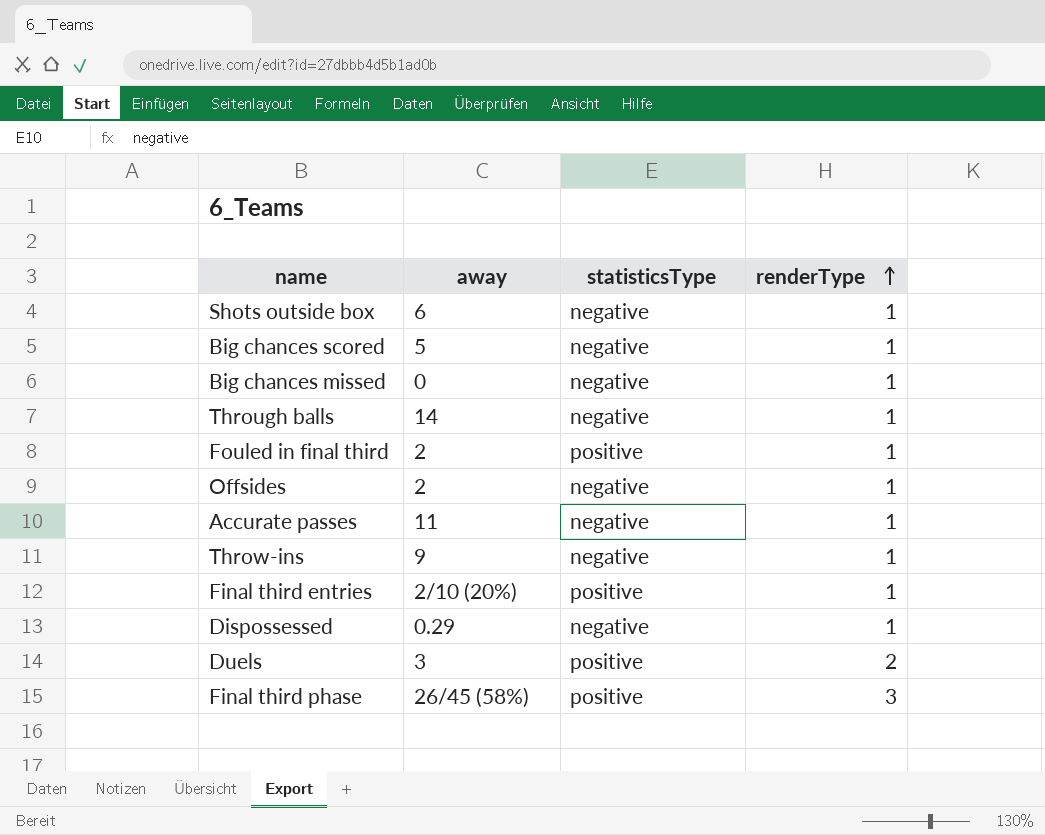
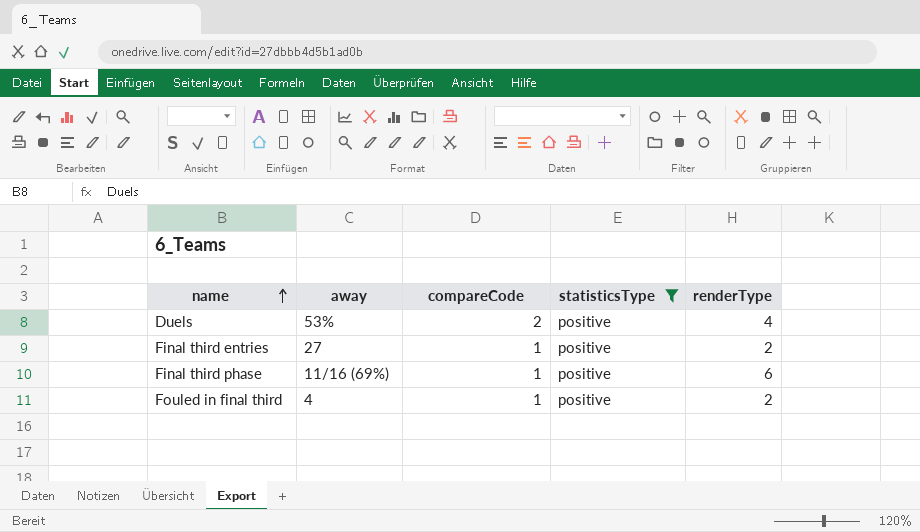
filter: none -> statisticsType = positive
row order: renderType ascending -> name ascending
column compareCode | position: none -> 3
Duels | away: 3 -> 53%
Duels | renderType: 2 -> 4
Final third entries | away: 2/10 (20%) -> 27
Final third entries | renderType: 1 -> 2
Final third phase | away: 26/45 (58%) -> 11/16 (69%)
Final third phase | renderType: 3 -> 6
Fouled in final third | away: 2 -> 4
Fouled in final third | renderType: 1 -> 2

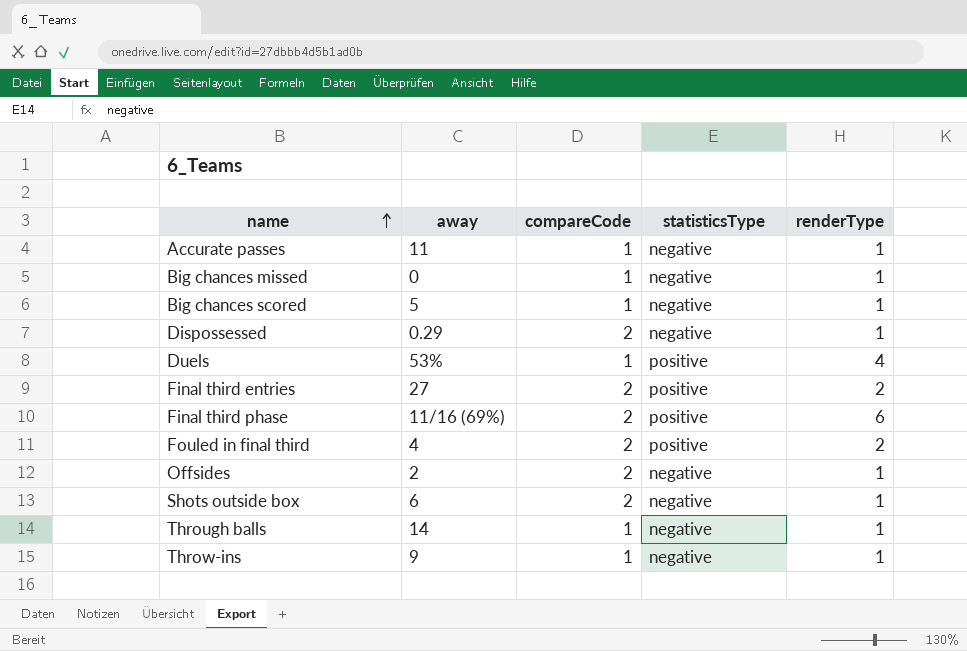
filter: statisticsType = positive -> none
Duels | compareCode: 2 -> 1
Final third entries | compareCode: 1 -> 2
Final third phase | compareCode: 1 -> 2
Fouled in final third | compareCode: 1 -> 2

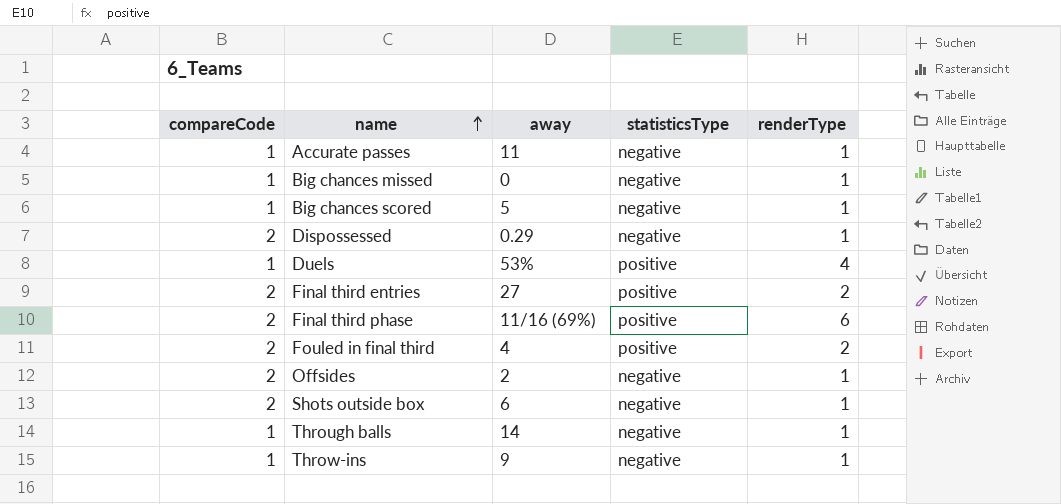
column compareCode | position: 3 -> 1

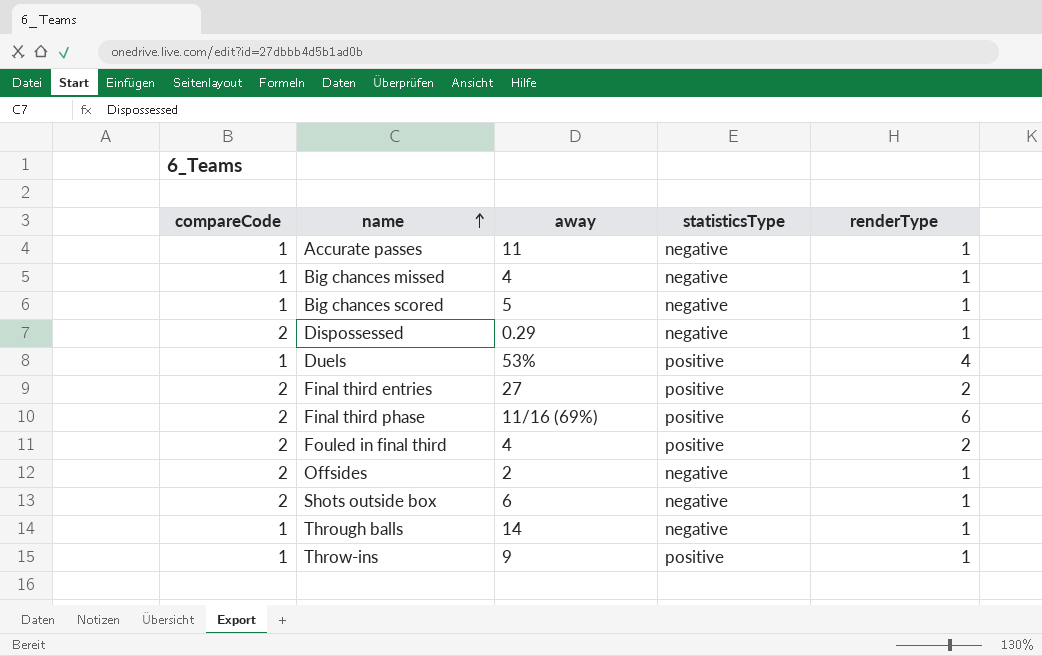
Big chances missed | away: 0 -> 4
Throw-ins | statisticsType: negative -> positive

